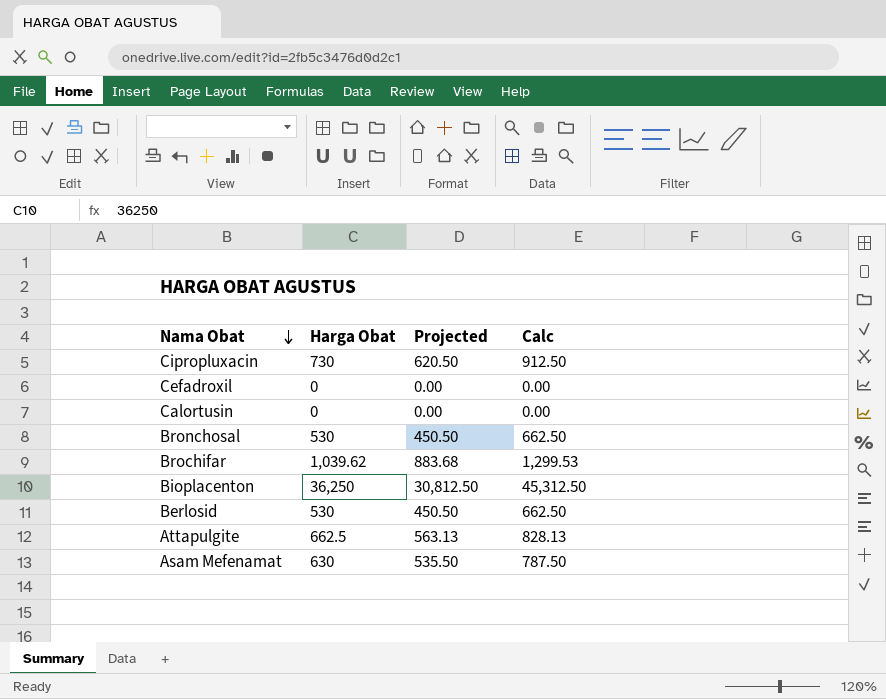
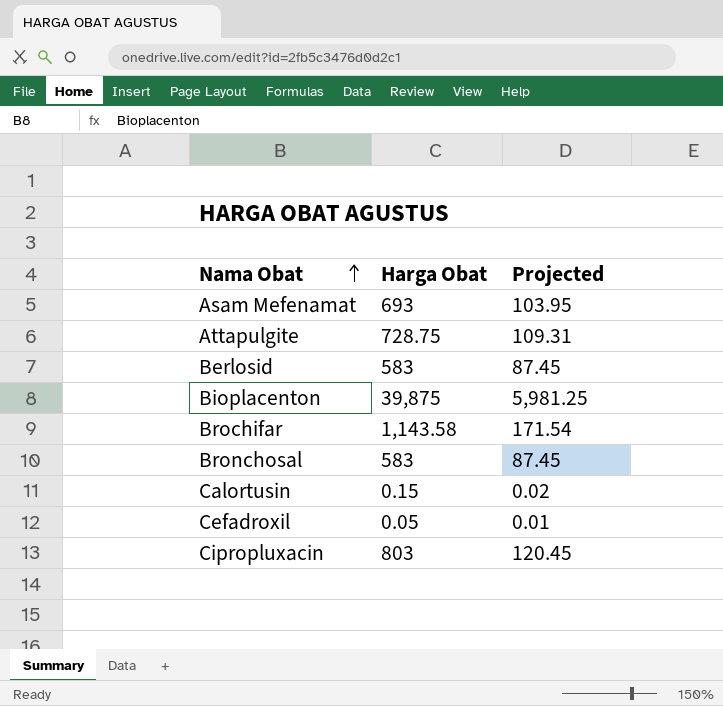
row order: Nama Obat descending -> Nama Obat ascending
column Calc | formula: [Harga Obat] * 1.25 -> none
column Projected | formula: [Harga Obat] * 0.85 -> [Harga Obat] * 0.15
Asam Mefenamat | Harga Obat: 630 -> 693
Attapulgite | Harga Obat: 662.5 -> 728.75
Berlosid | Harga Obat: 530 -> 583
Bioplacenton | Harga Obat: 36,250 -> 39,875
Brochifar | Harga Obat: 1,039.62 -> 1,143.58
Bronchosal | Harga Obat: 530 -> 583
Calortusin | Harga Obat: 0 -> 0.15
Cefadroxil | Harga Obat: 0 -> 0.05
Cipropluxacin | Harga Obat: 730 -> 803

